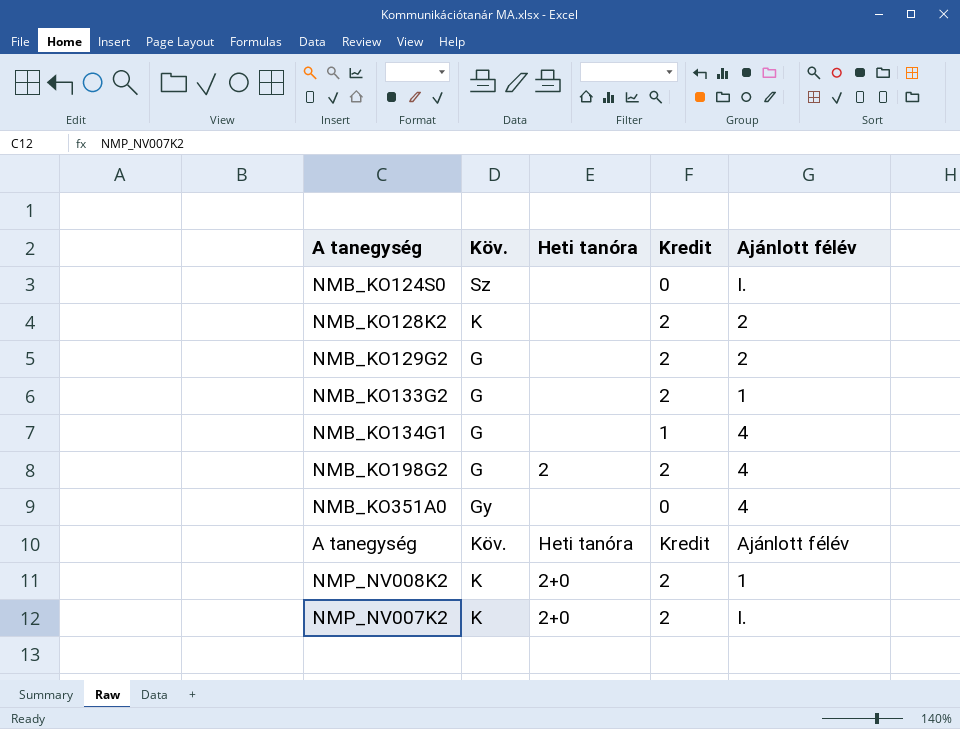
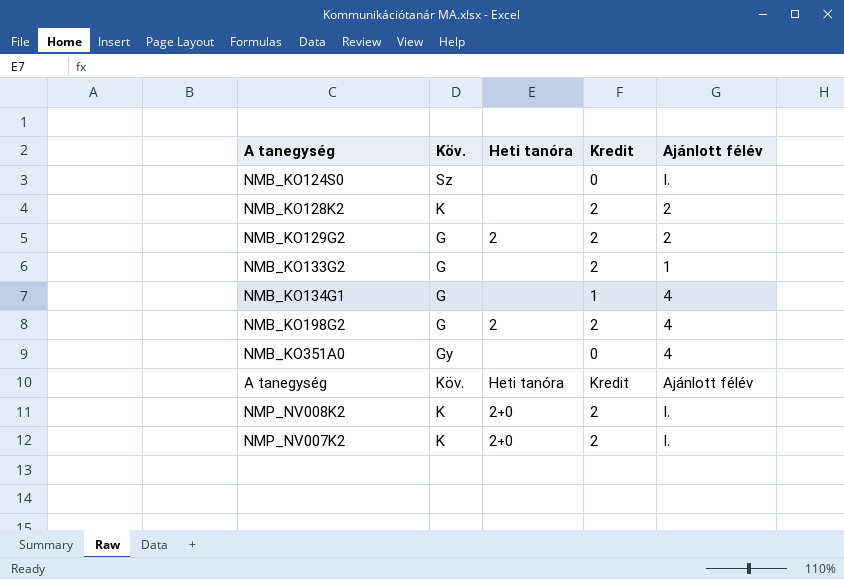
NMB_KO129G2 | Heti tanóra: none -> 2
NMP_NV008K2 | Ajánlott félév: 1 -> I.

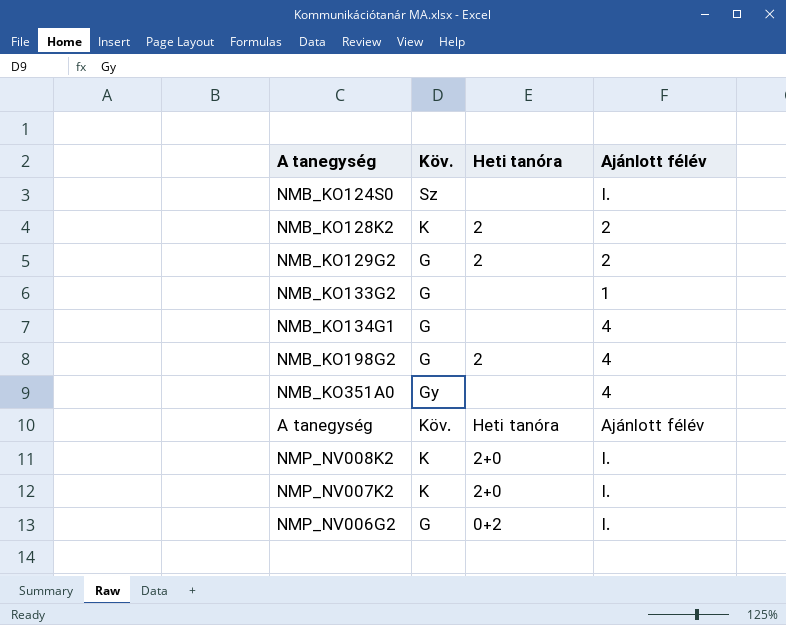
column Kredit | position: 4 -> none
NMB_KO128K2 | Heti tanóra: none -> 2
row NMP_NV006G2: none -> G | 0+2 | I.

